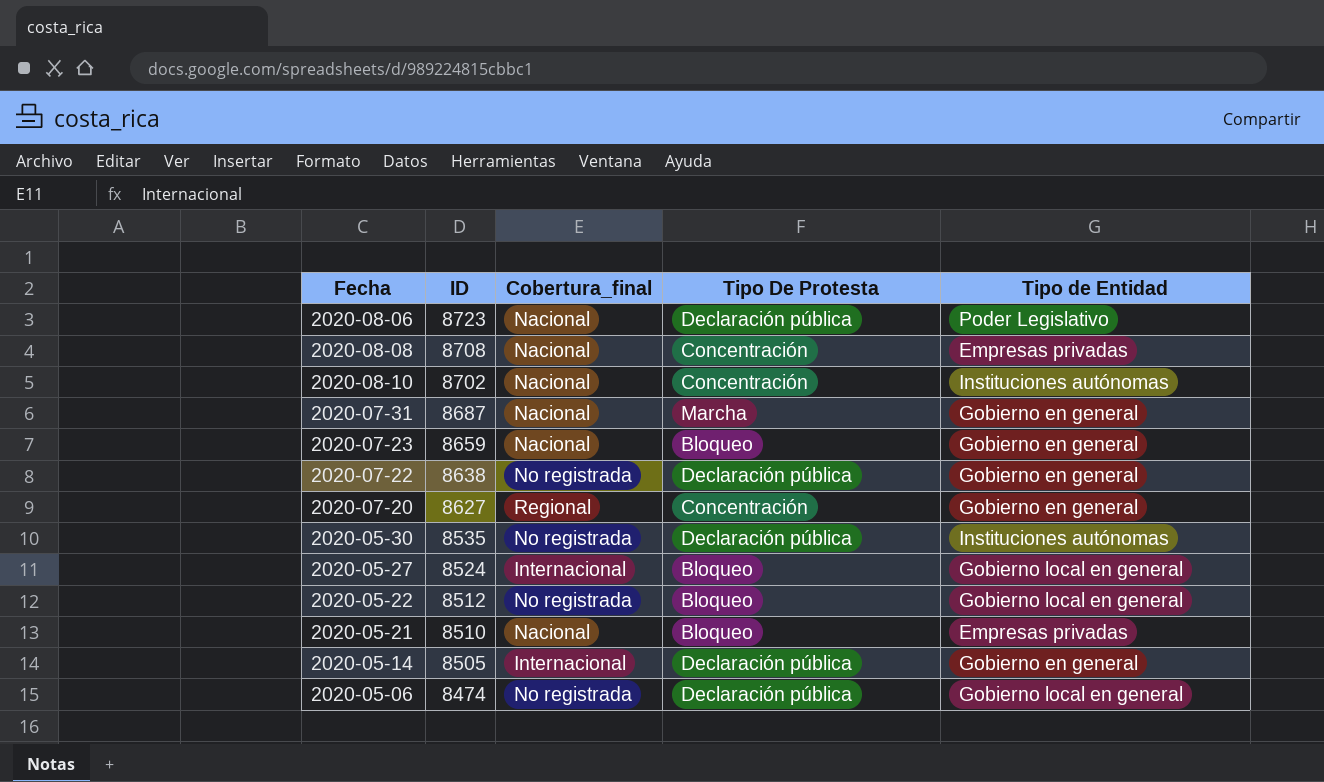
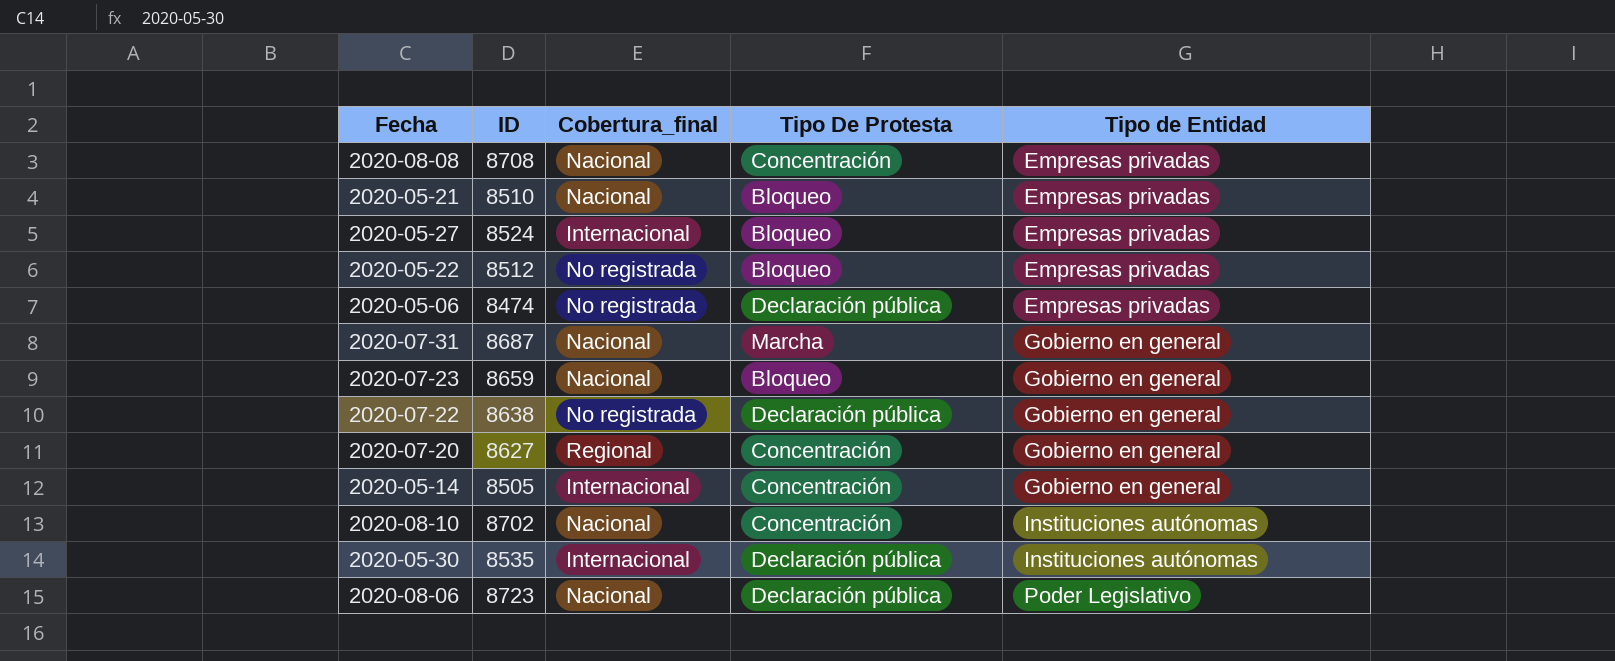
row order: ID descending -> Tipo de Entidad ascending
2020-05-27 | Tipo de Entidad: Gobierno local en general -> Empresas privadas
2020-05-22 | Tipo de Entidad: Gobierno local en general -> Empresas privadas
2020-05-06 | Tipo de Entidad: Gobierno local en general -> Empresas privadas
2020-05-14 | Tipo De Protesta: Declaración pública -> Concentración
2020-05-30 | Cobertura_final: No registrada -> Internacional

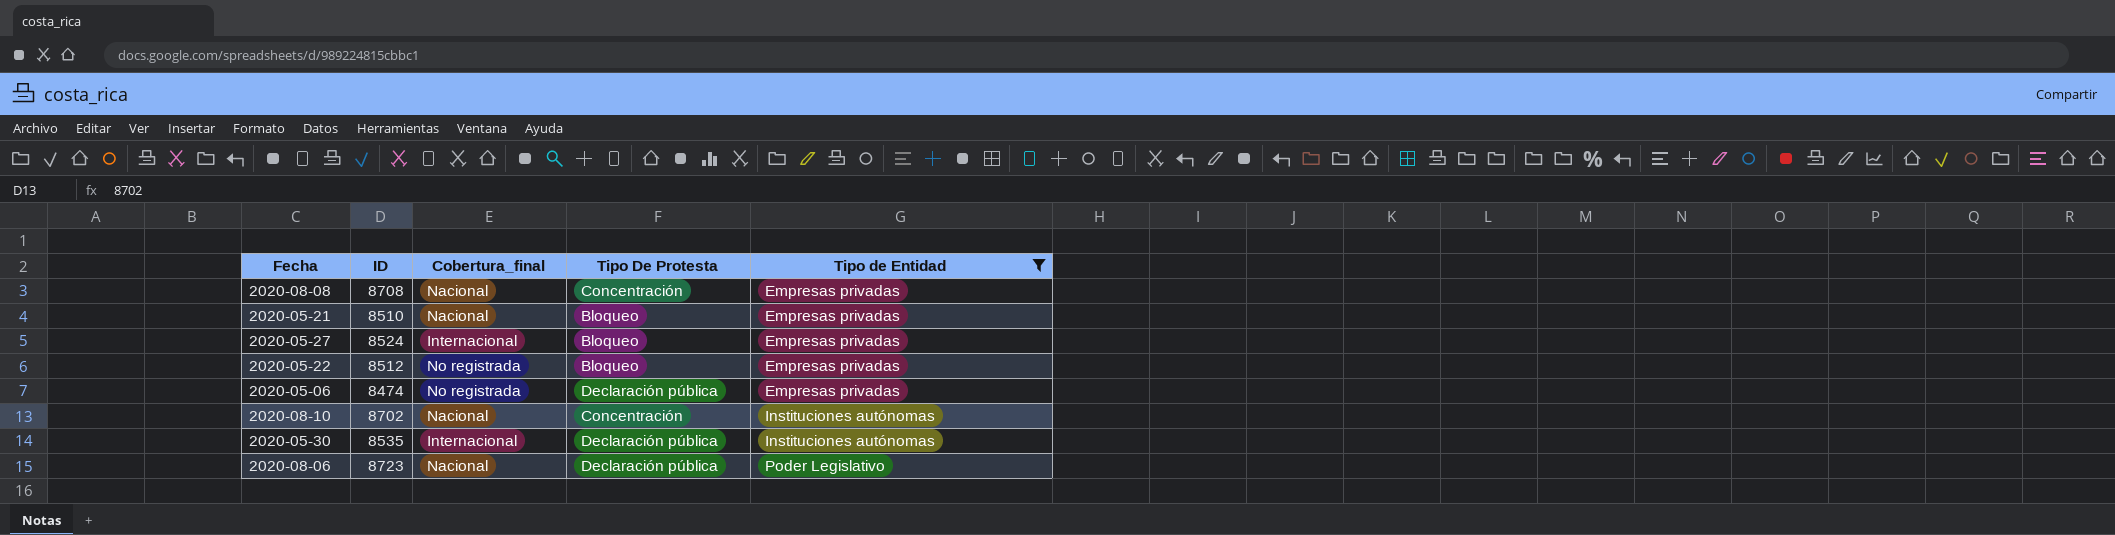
filter: none -> Tipo de Entidad != Gobierno en general

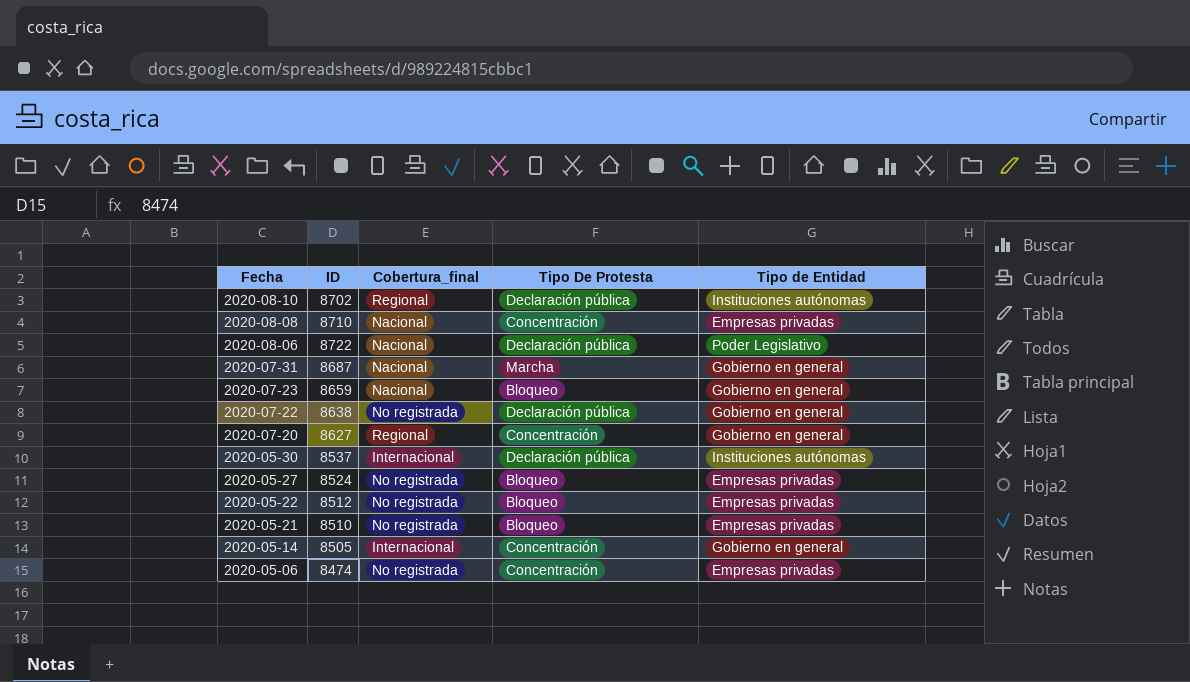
filter: Tipo de Entidad != Gobierno en general -> none
row order: Tipo de Entidad ascending -> Fecha descending
2020-08-10 | Cobertura_final: Nacional -> Regional
2020-08-10 | Tipo De Protesta: Concentración -> Declaración pública
2020-08-08 | ID: 8708 -> 8710
2020-08-06 | ID: 8723 -> 8722
2020-05-30 | ID: 8535 -> 8537
2020-05-27 | Cobertura_final: Internacional -> No registrada
2020-05-21 | Cobertura_final: Nacional -> No registrada
2020-05-06 | Tipo De Protesta: Declaración pública -> Concentración

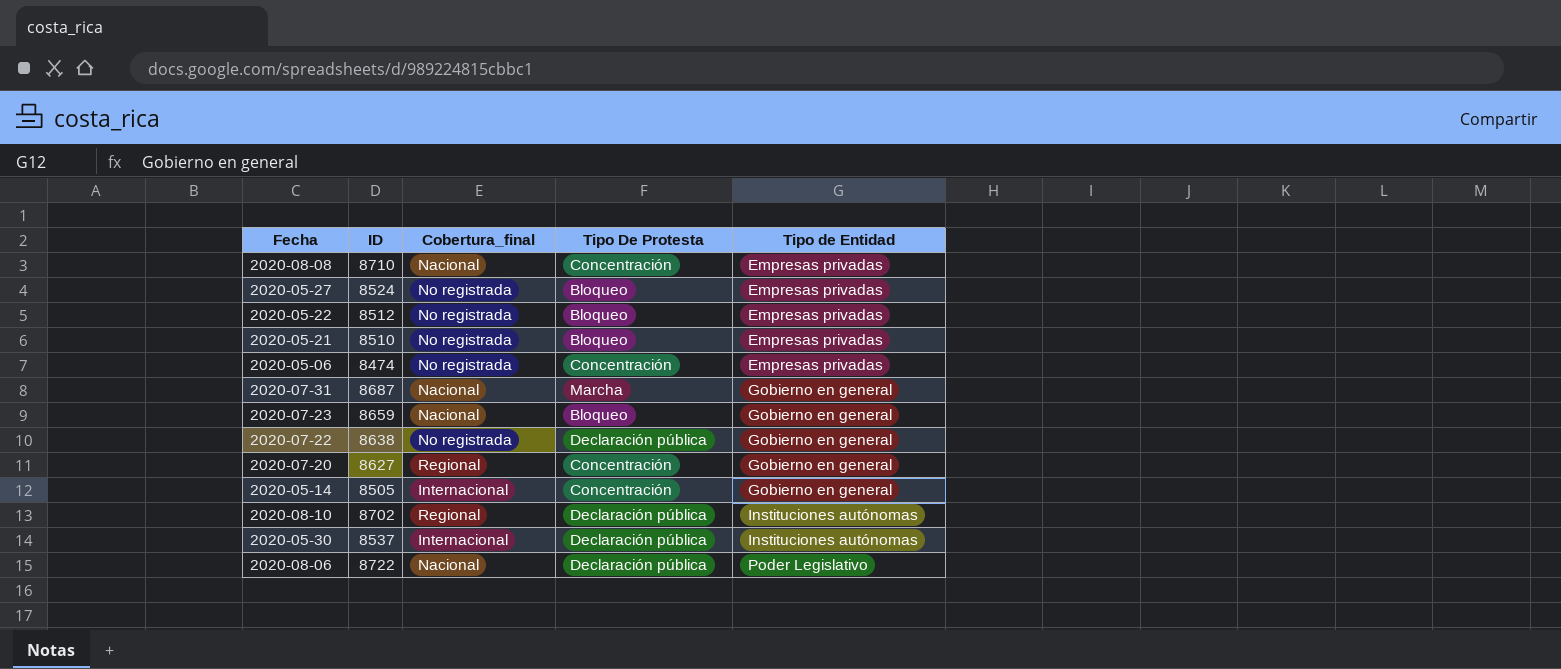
row order: Fecha descending -> Tipo de Entidad ascending

